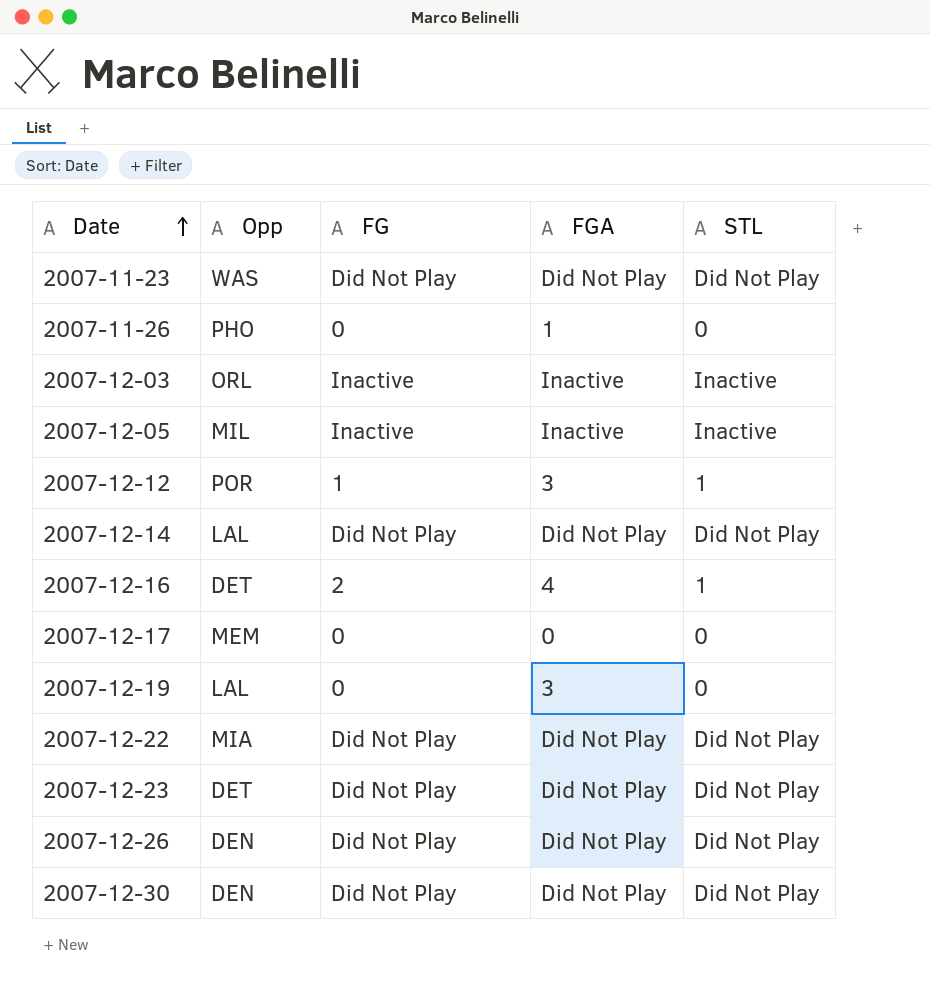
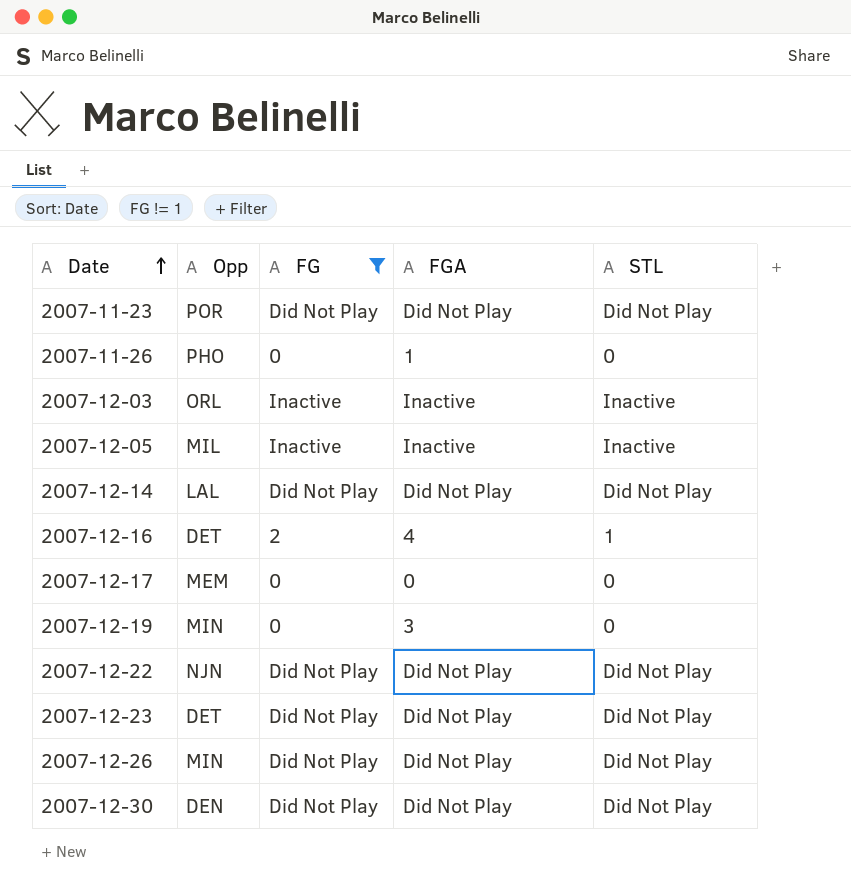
filter: none -> FG != 1
2007-11-23 | Opp: WAS -> POR
2007-12-19 | Opp: LAL -> MIN
2007-12-22 | Opp: MIA -> NJN
2007-12-26 | Opp: DEN -> MIN

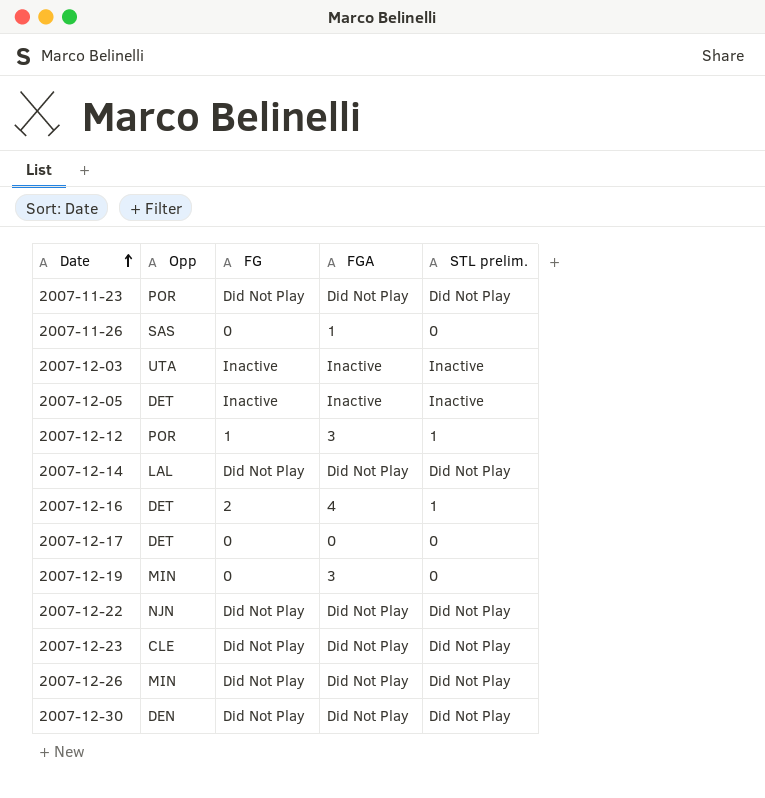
filter: FG != 1 -> none
column name: STL -> STL prelim.
2007-11-26 | Opp: PHO -> SAS
2007-12-03 | Opp: ORL -> UTA
2007-12-05 | Opp: MIL -> DET
2007-12-17 | Opp: MEM -> DET
2007-12-23 | Opp: DET -> CLE

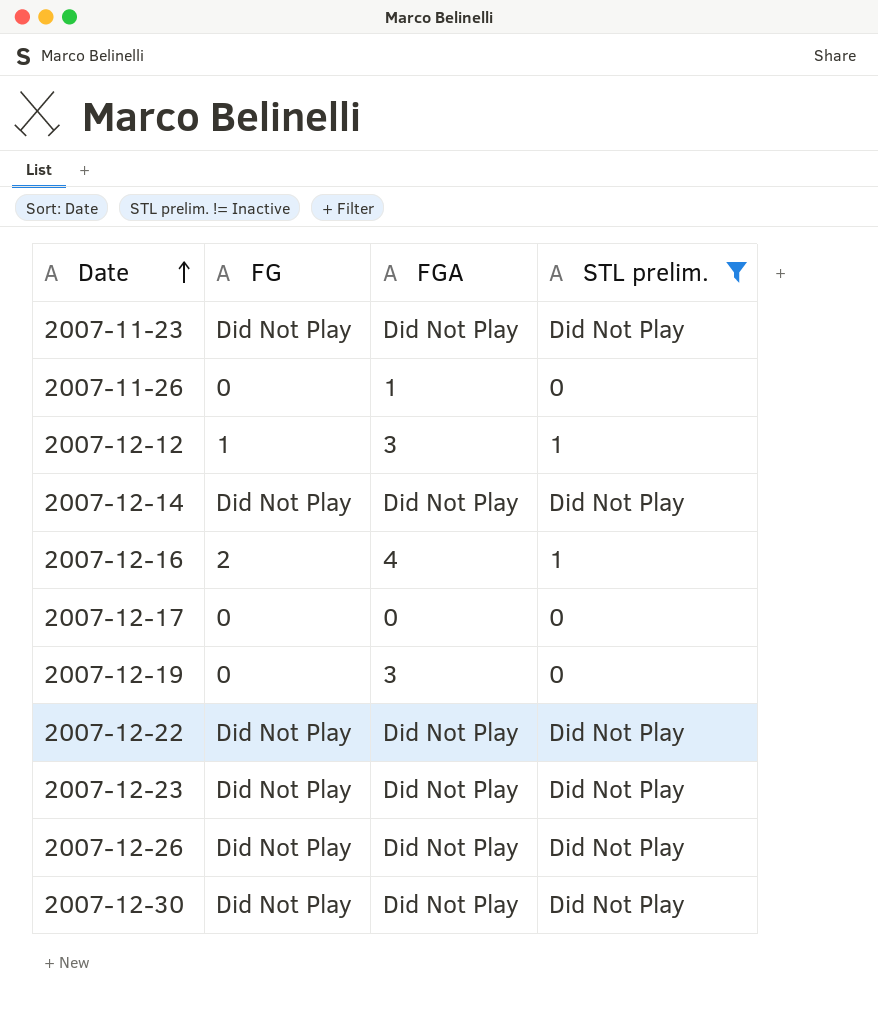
filter: none -> STL prelim. != Inactive
column Opp | position: 2 -> none

